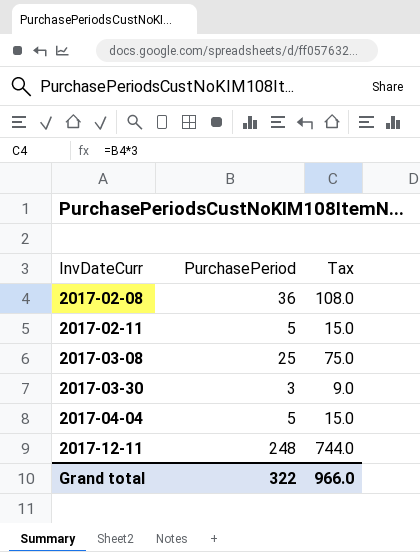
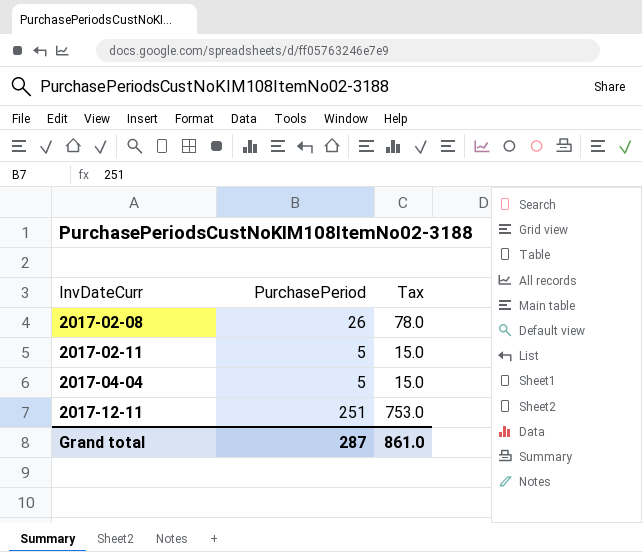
row 2017-03-08: 25 | 75.0 -> none
row 2017-03-30: 3 | 9.0 -> none
2017-02-08 | PurchasePeriod: 36 -> 26
2017-02-08 | Tax: 108.0 -> 78.0
2017-12-11 | PurchasePeriod: 248 -> 251
2017-12-11 | Tax: 744.0 -> 753.0
Grand total | PurchasePeriod: 322 -> 287
Grand total | Tax: 966.0 -> 861.0

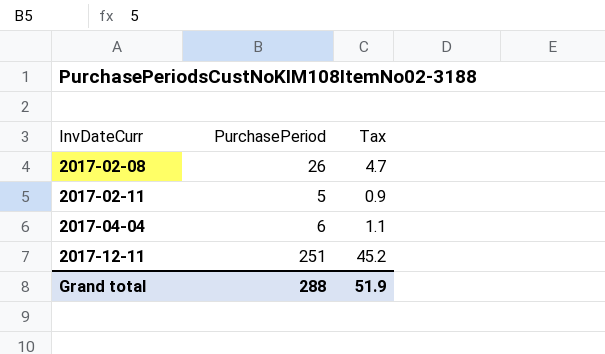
column Tax | formula: [PurchasePeriod] * 3 -> [PurchasePeriod] * 0.18
2017-04-04 | PurchasePeriod: 5 -> 6
Grand total | PurchasePeriod: 287 -> 288
Grand total | Tax: 861.0 -> 51.9

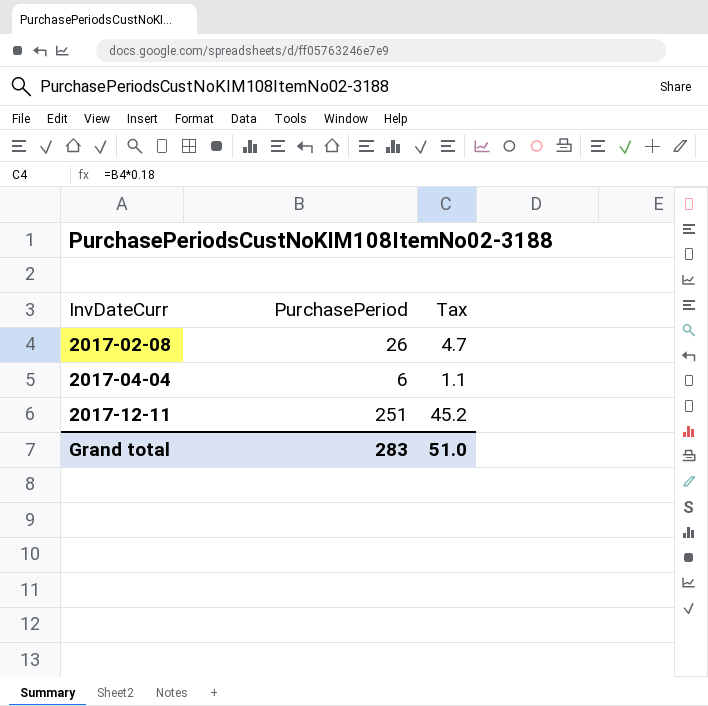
row 2017-02-11: 5 | 0.9 -> none
Grand total | PurchasePeriod: 288 -> 283
Grand total | Tax: 51.9 -> 51.0

